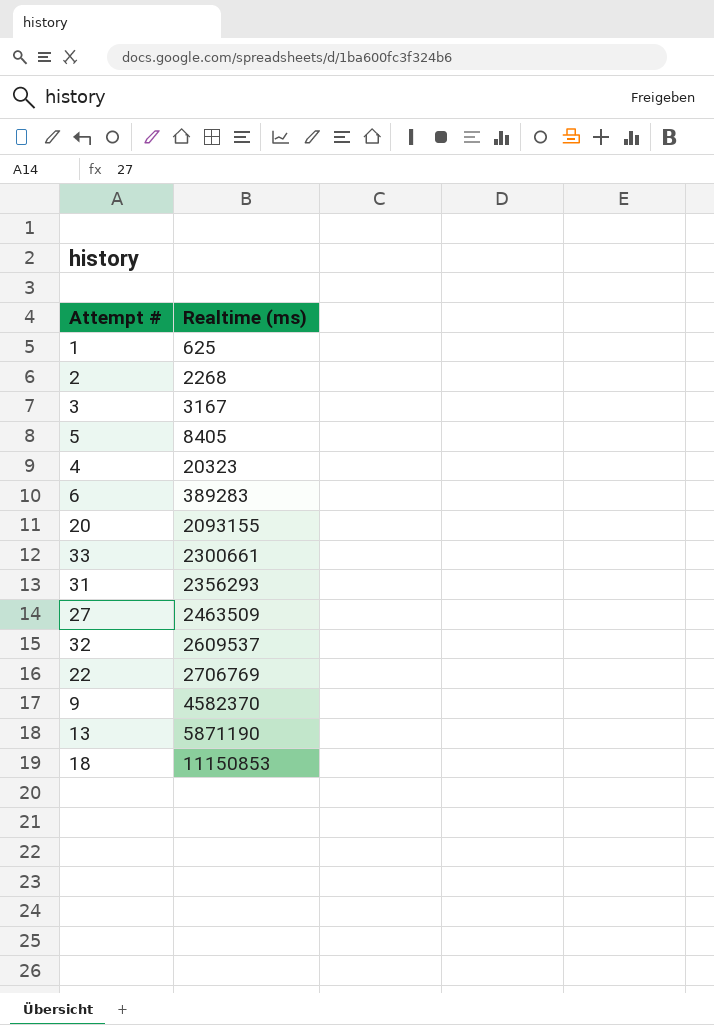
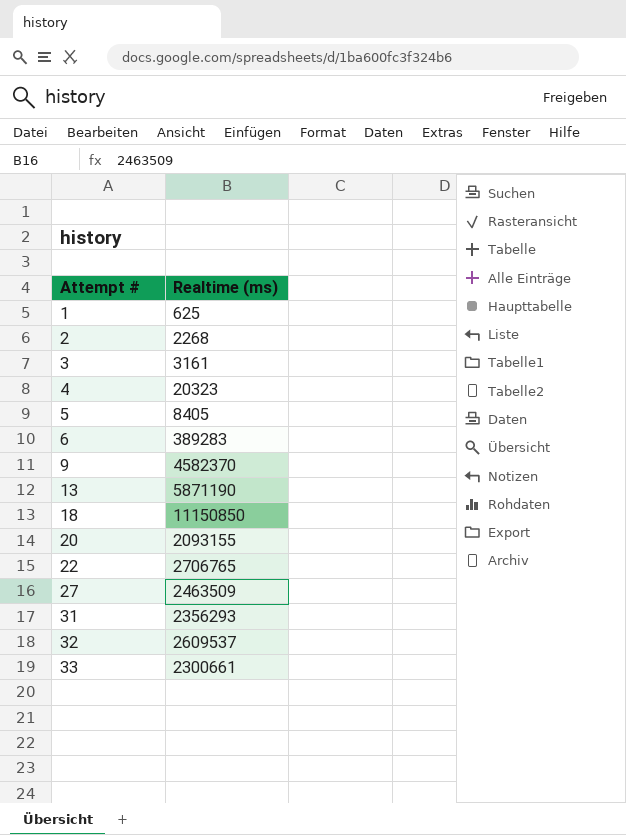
row order: Realtime (ms) ascending -> Attempt # ascending
3 | Realtime (ms): 3167 -> 3161
18 | Realtime (ms): 11150853 -> 11150850
22 | Realtime (ms): 2706769 -> 2706765

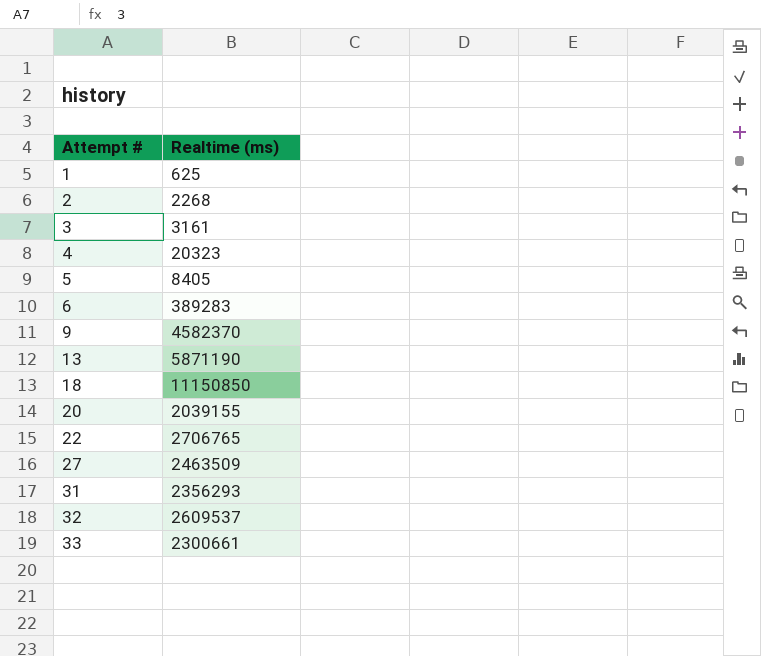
20 | Realtime (ms): 2093155 -> 2039155

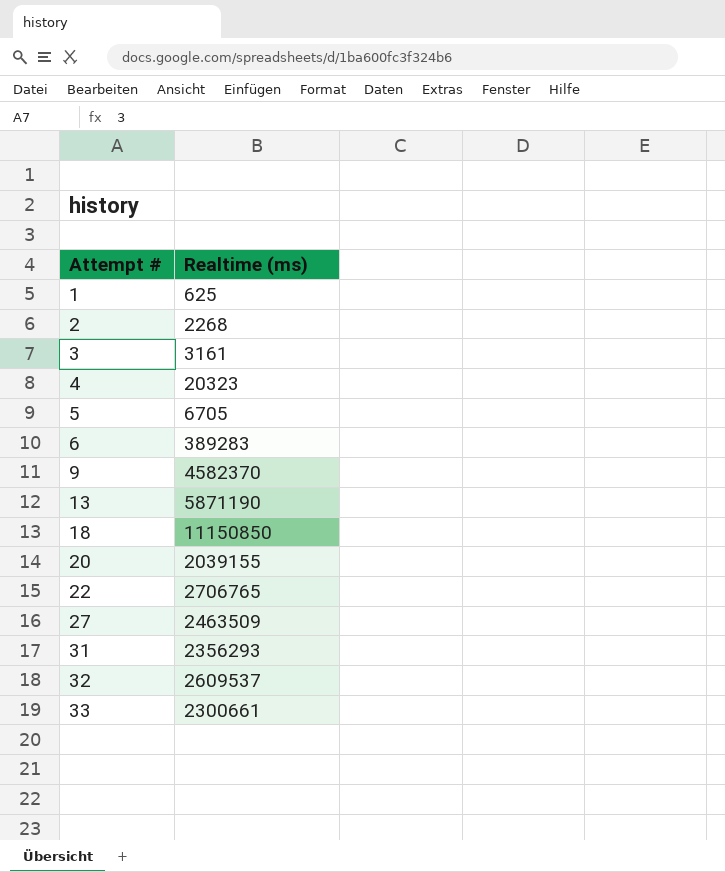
5 | Realtime (ms): 8405 -> 6705

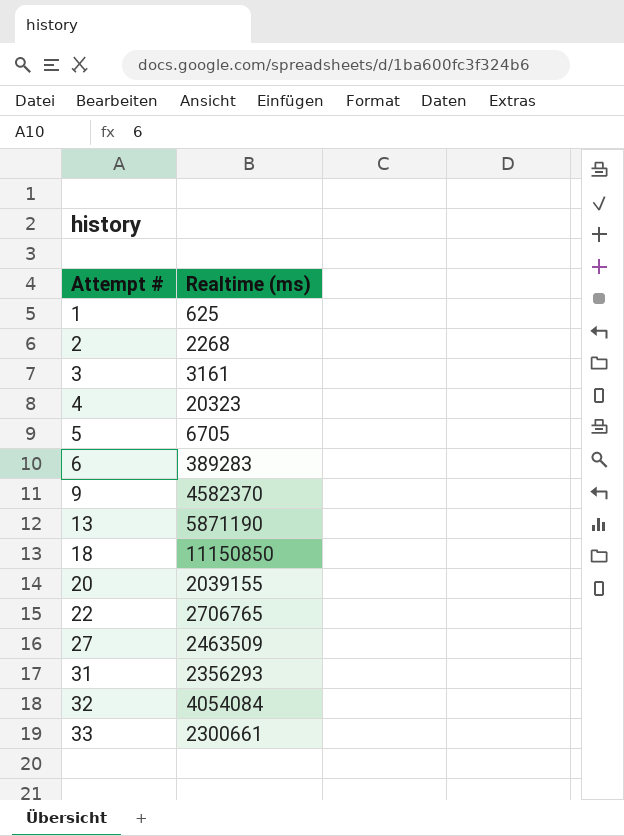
32 | Realtime (ms): 2609537 -> 4054084

